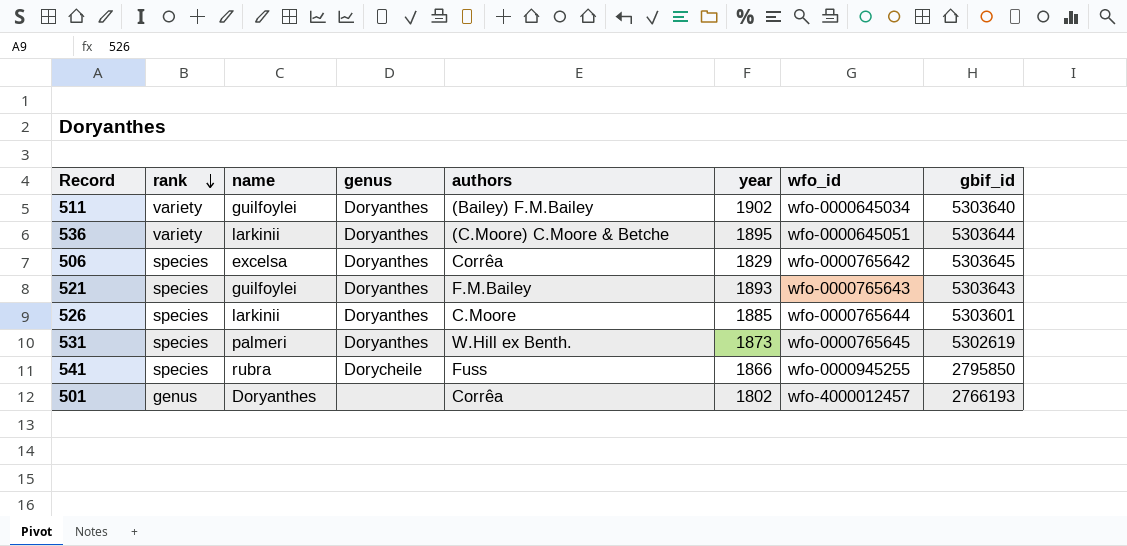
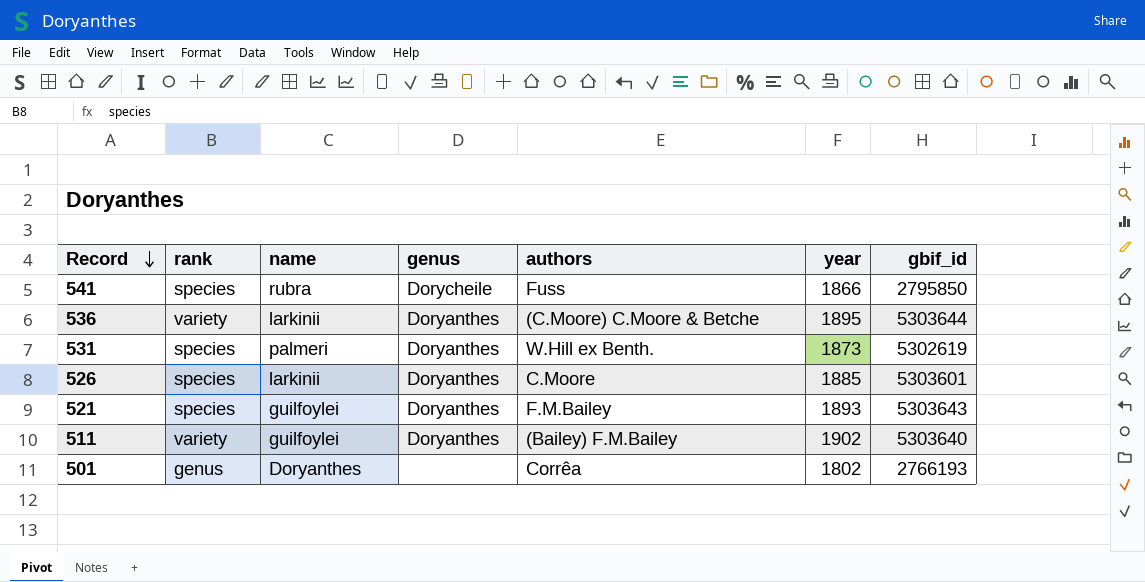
row order: rank descending -> Record descending
column wfo_id | position: 7 -> none
row 506: species | excelsa | Doryanthes | Corrêa | 1829 | wfo-0000765642 | 5303645 -> none

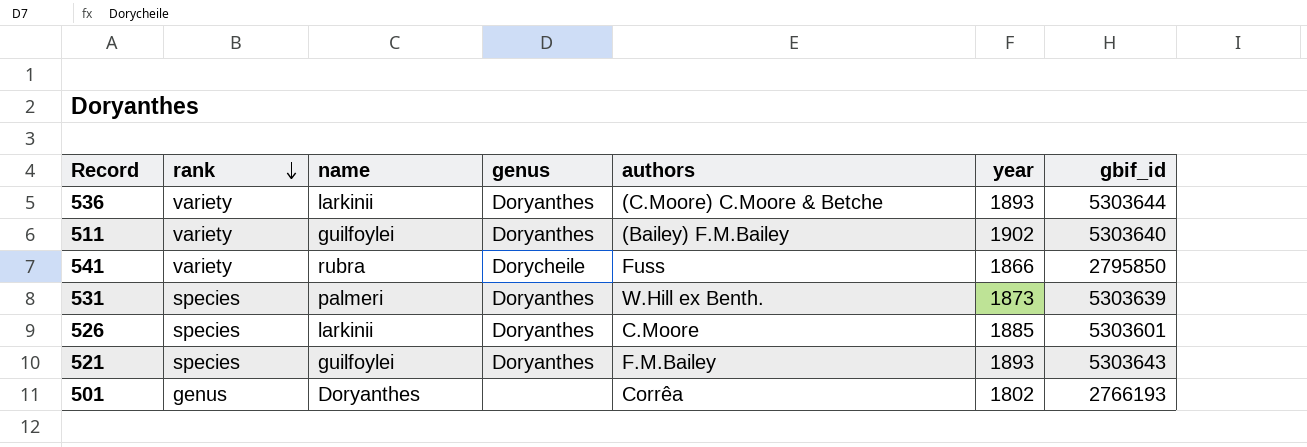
row order: Record descending -> rank descending
536 | year: 1895 -> 1893
541 | rank: species -> variety
531 | gbif_id: 5302619 -> 5303639

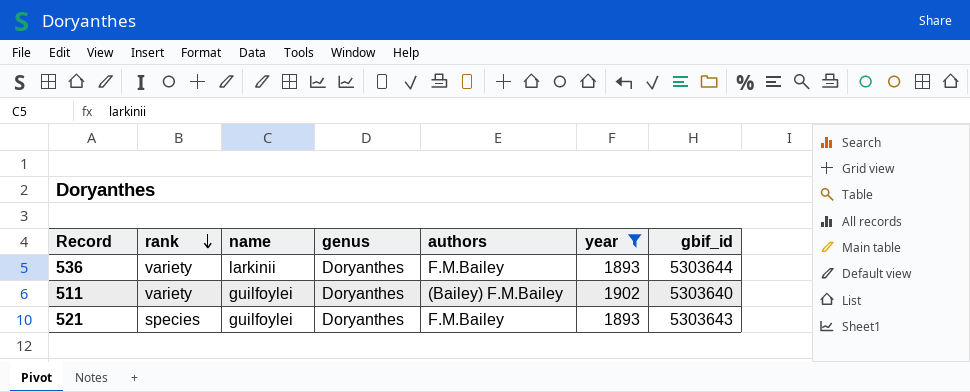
filter: none -> year >= 1893
536 | authors: (C.Moore) C.Moore & Betche -> F.M.Bailey

